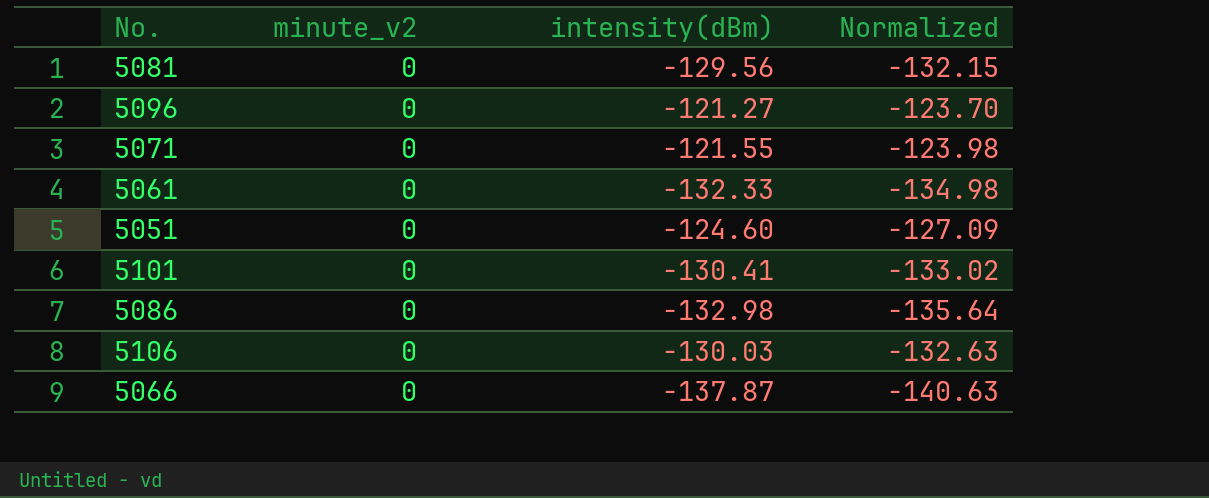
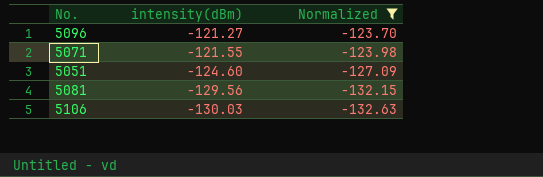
filter: none -> Normalized >= -132.63
row order: none -> intensity(dBm) descending
column minute_v2 | position: 2 -> none

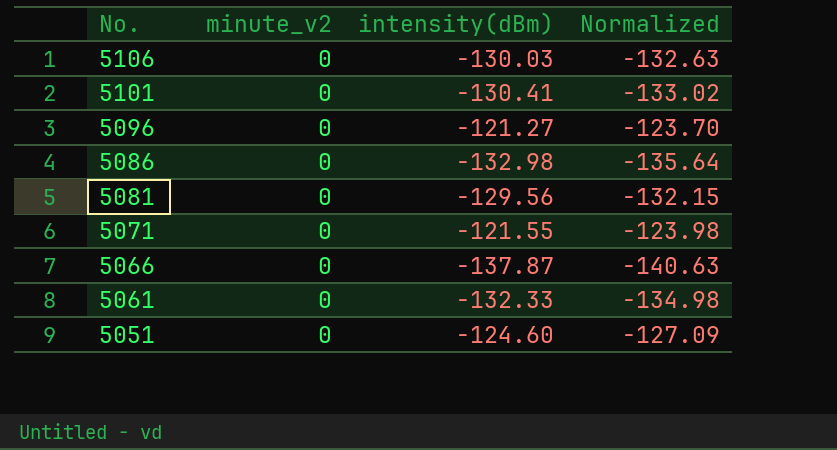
filter: Normalized >= -132.63 -> none
row order: intensity(dBm) descending -> No. descending
column minute_v2 | position: none -> 2

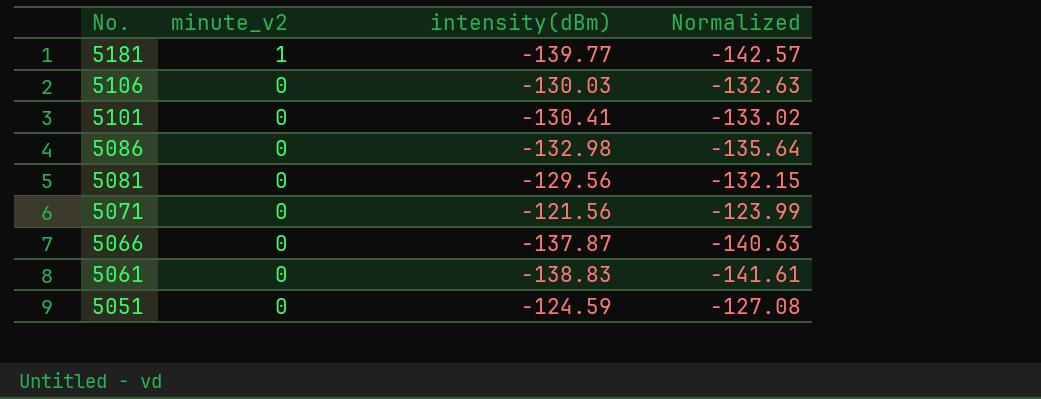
row 5096: 0 | -121.27 | -123.70 -> none
row 5181: none -> 1 | -139.77 | -142.57
5071 | intensity(dBm): -121.55 -> -121.56
5071 | Normalized: -123.98 -> -123.99
5061 | intensity(dBm): -132.33 -> -138.83
5061 | Normalized: -134.98 -> -141.61
5051 | intensity(dBm): -124.60 -> -124.59
5051 | Normalized: -127.09 -> -127.08

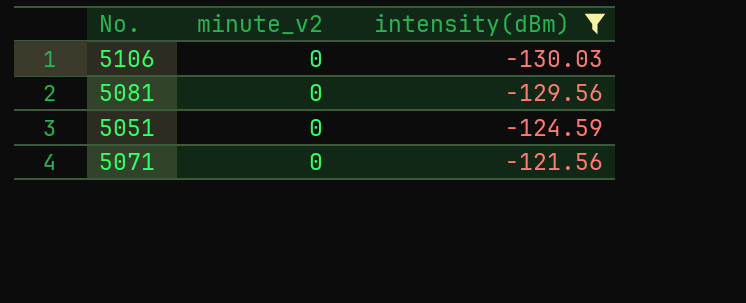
filter: none -> intensity(dBm) >= -130.03
row order: No. descending -> intensity(dBm) ascending
column Normalized | formula: [intensity(dBm)] * 1.02 -> none

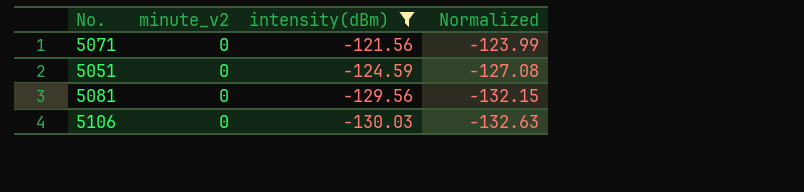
row order: intensity(dBm) ascending -> intensity(dBm) descending
column Normalized | formula: none -> [intensity(dBm)] * 1.02

